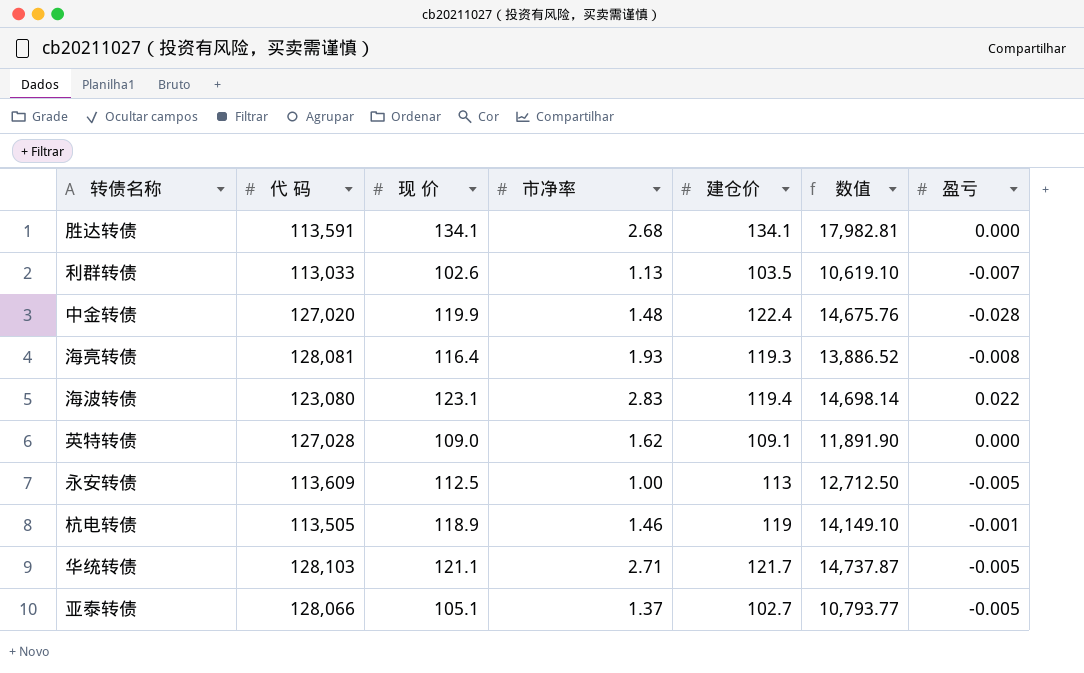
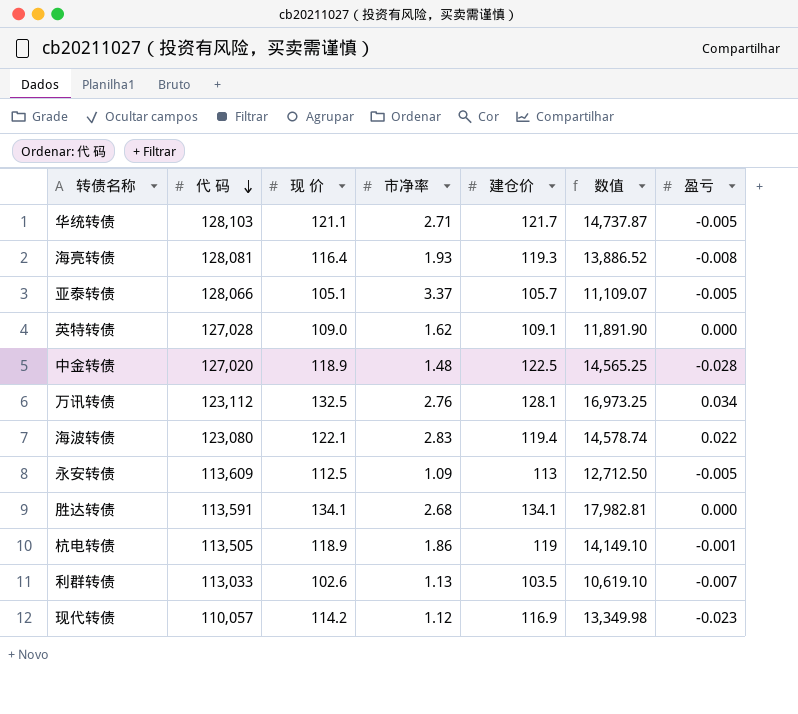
row order: none -> 代 码 descending
亚泰转债 | 市净率: 1.37 -> 3.37
亚泰转债 | 建仓价: 102.7 -> 105.7
亚泰转债 | 数值: 10,793.77 -> 11,109.07
中金转债 | 现 价: 119.9 -> 118.9
中金转债 | 建仓价: 122.4 -> 122.5
中金转债 | 数值: 14,675.76 -> 14,565.25
row 万讯转债: none -> 123,112 | 132.5 | 2.76 | 128.1 | 16,973.25 | 0.034
海波转债 | 现 价: 123.1 -> 122.1
海波转债 | 数值: 14,698.14 -> 14,578.74
永安转债 | 市净率: 1.00 -> 1.09
杭电转债 | 市净率: 1.46 -> 1.86
row 现代转债: none -> 110,057 | 114.2 | 1.12 | 116.9 | 13,349.98 | -0.023

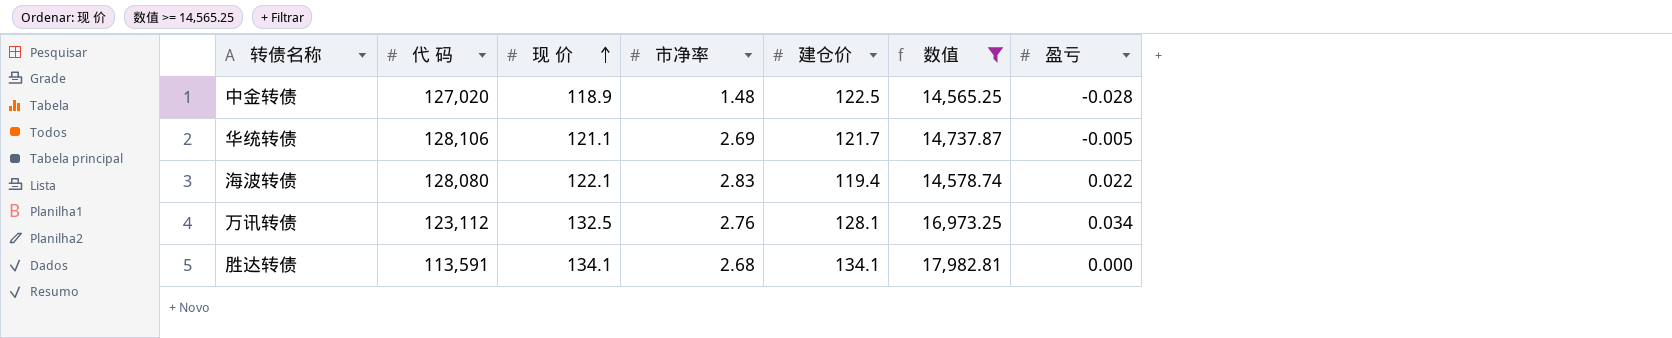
filter: none -> 数值 >= 14,565.25
row order: 代 码 descending -> 现 价 ascending
华统转债 | 代 码: 128,103 -> 128,106
华统转债 | 市净率: 2.71 -> 2.69
海波转债 | 代 码: 123,080 -> 128,080

